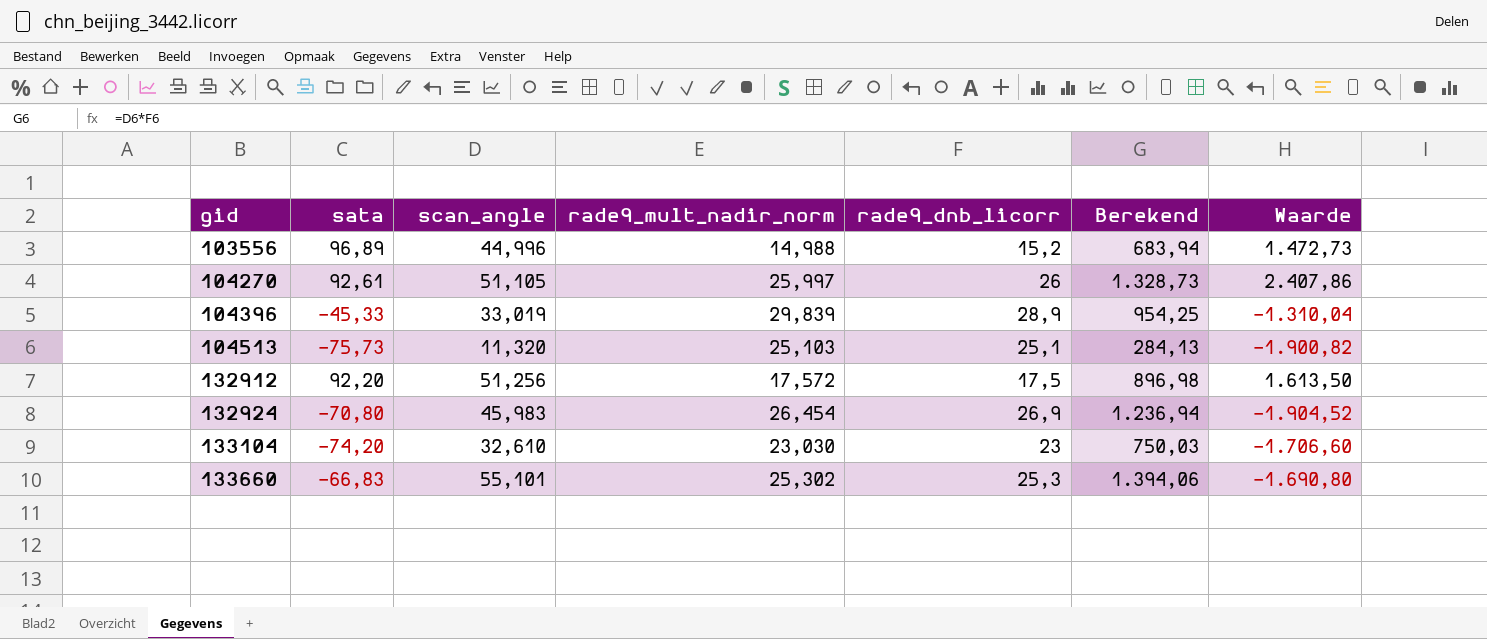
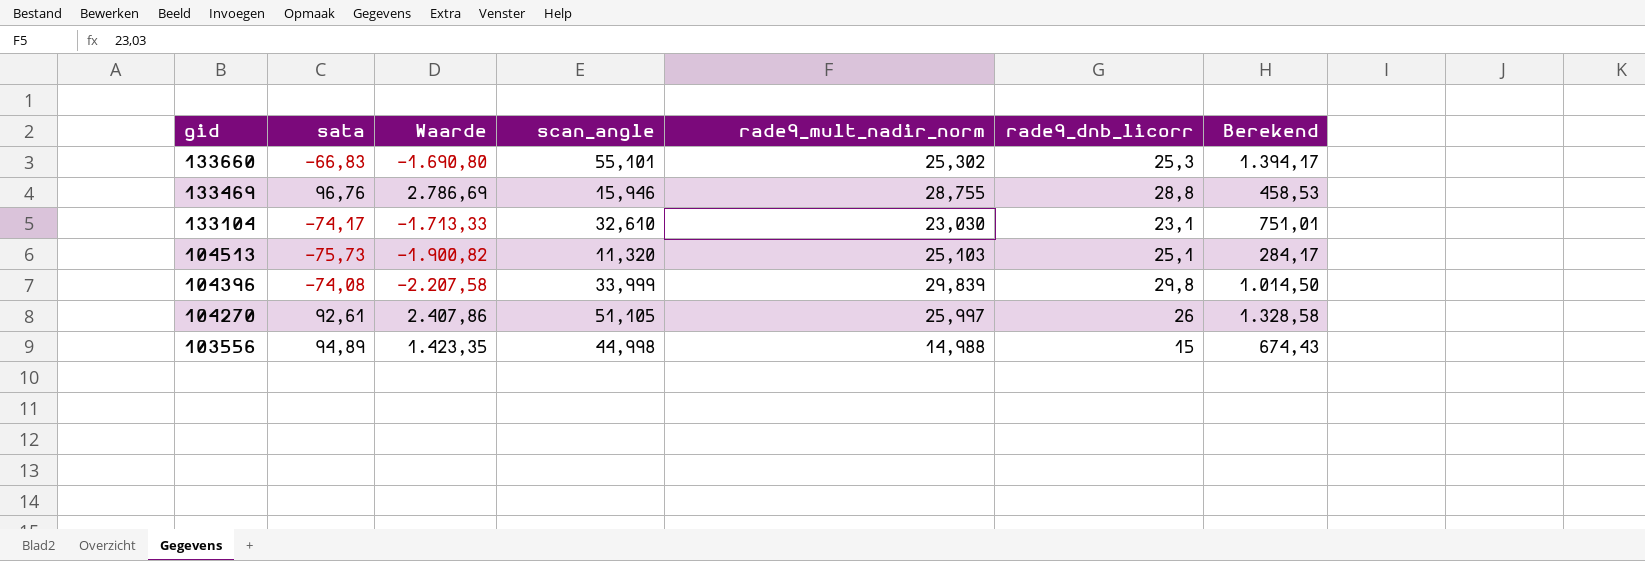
row order: gid ascending -> gid descending
column Waarde | position: 7 -> 3
column Berekend | formula: [scan_angle] * [rade9_dnb_licorr] -> [scan_angle] * [rade9_mult_nadir_norm]
row 132912: 92,20 | 51,256 | 17,572 | 17,5 | 896,98 | 1.613,50 -> none
row 132924: -70,80 | 45,983 | 26,454 | 26,9 | 1.236,94 | -1.904,52 -> none
row 133469: none -> 96,76 | 2.786,69 | 15,946 | 28,755 | 28,8 | 458,53
133104 | sata: -74,20 -> -74,17
133104 | Waarde: -1.706,60 -> -1.713,33
133104 | rade9_dnb_licorr: 23 -> 23,1
104396 | sata: -45,33 -> -74,08
104396 | Waarde: -1.310,04 -> -2.207,58
104396 | scan_angle: 33,019 -> 33,999
104396 | rade9_dnb_licorr: 28,9 -> 29,8
103556 | sata: 96,89 -> 94,89
103556 | Waarde: 1.472,73 -> 1.423,35
103556 | scan_angle: 44,996 -> 44,998
103556 | rade9_dnb_licorr: 15,2 -> 15

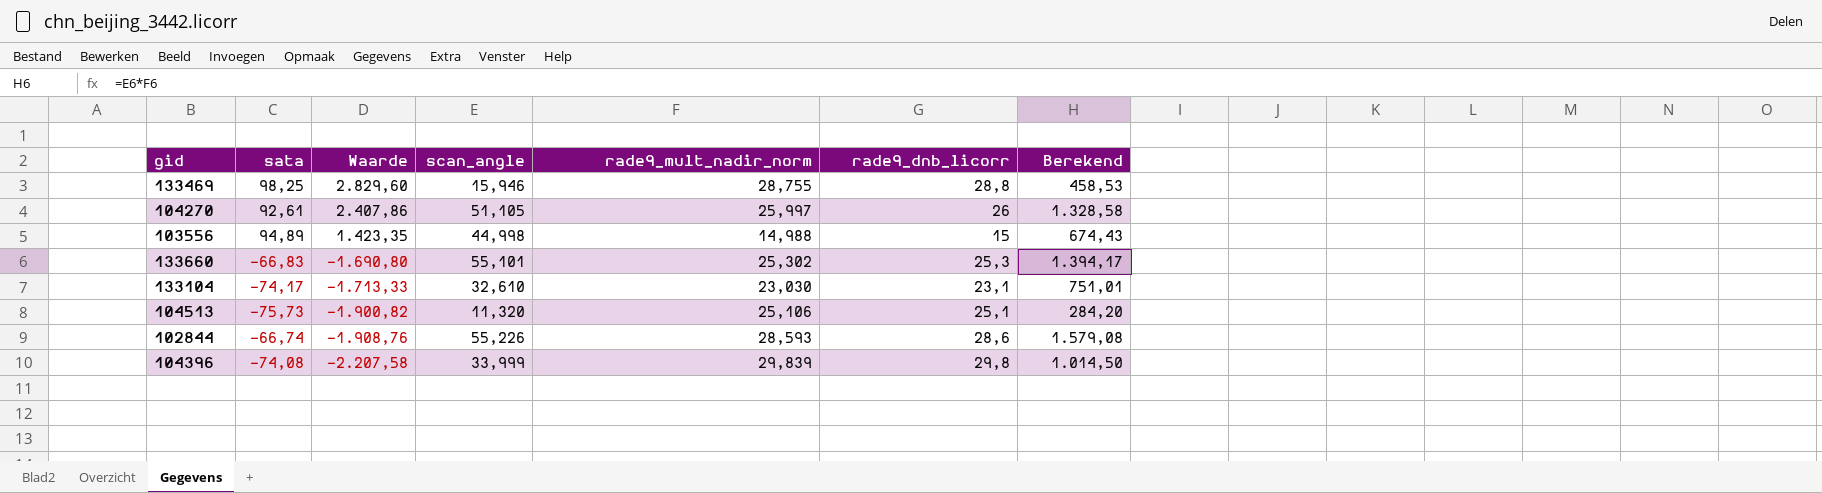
row order: gid descending -> Waarde descending
133469 | sata: 96,76 -> 98,25
133469 | Waarde: 2.786,69 -> 2.829,60
104513 | rade9_mult_nadir_norm: 25,103 -> 25,106
104513 | Berekend: 284,17 -> 284,20
row 102844: none -> -66,74 | -1.908,76 | 55,226 | 28,593 | 28,6 | 1.579,08

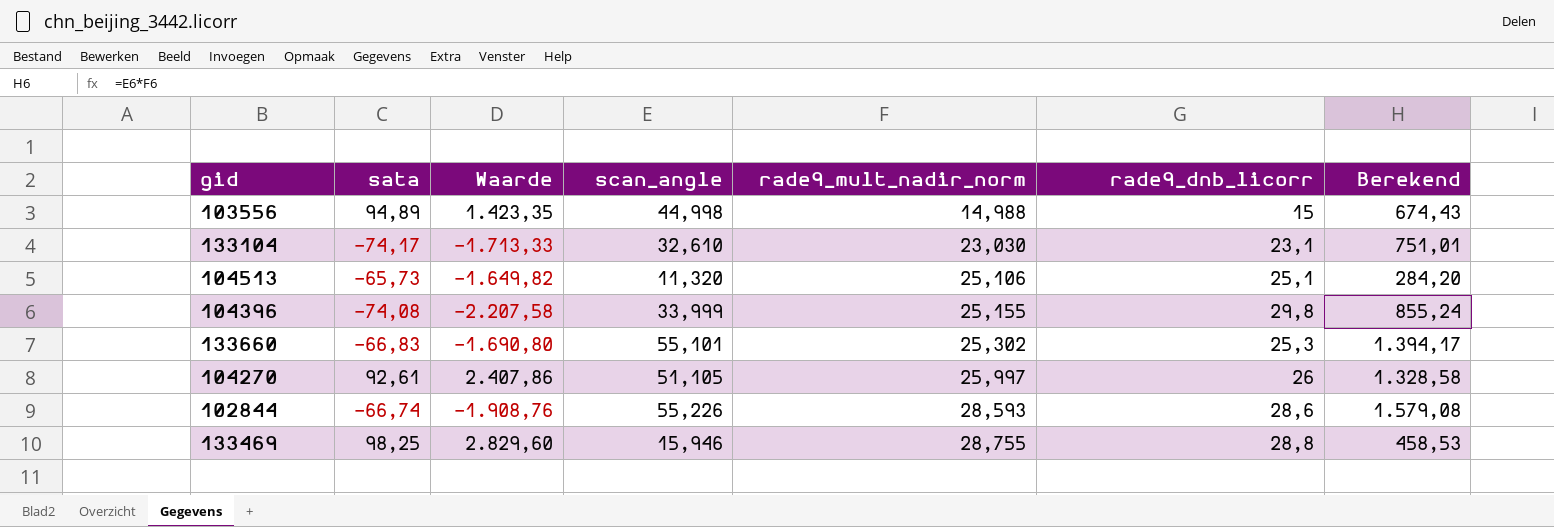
row order: Waarde descending -> rade9_mult_nadir_norm ascending
104513 | sata: -75,73 -> -65,73
104513 | Waarde: -1.900,82 -> -1.649,82
104396 | rade9_mult_nadir_norm: 29,839 -> 25,155
104396 | Berekend: 1.014,50 -> 855,24

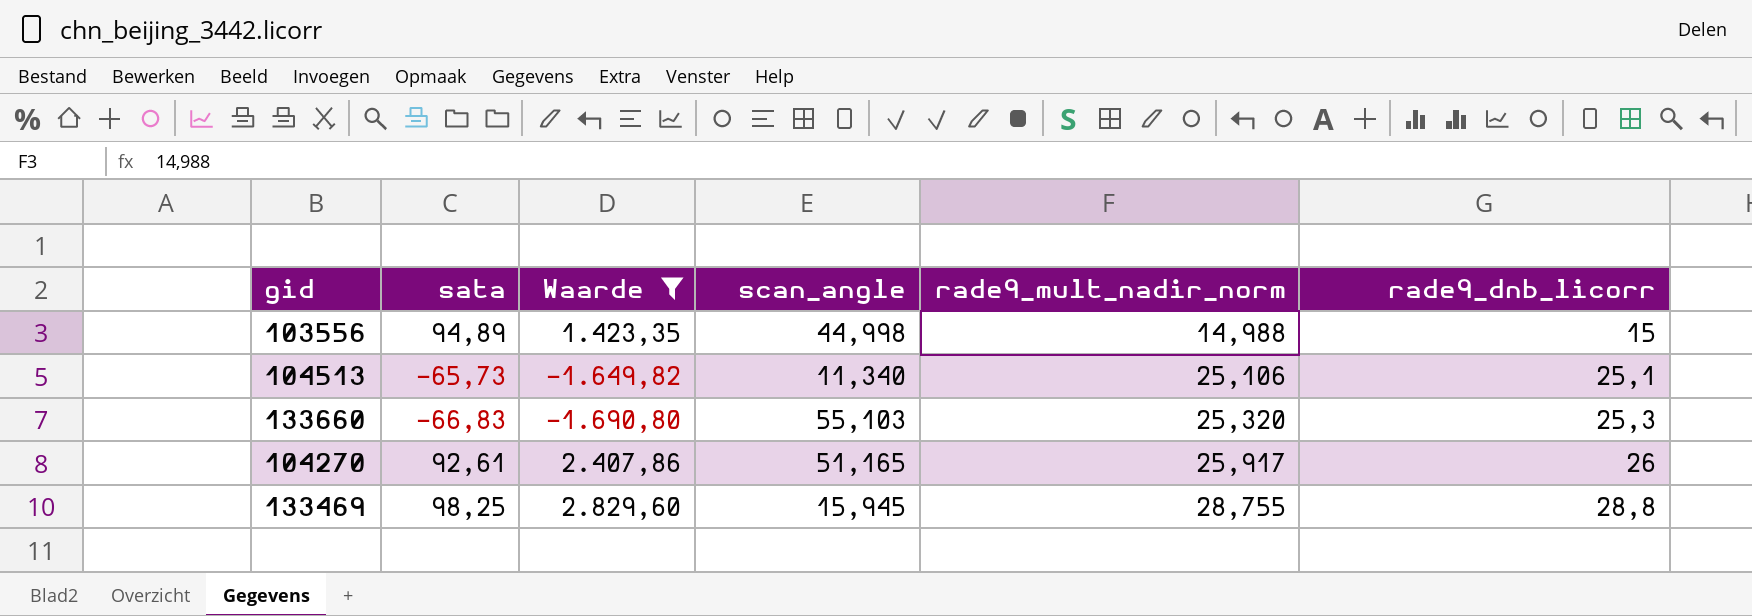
filter: none -> Waarde >= -1.690,80
column Berekend | formula: [scan_angle] * [rade9_mult_nadir_norm] -> none
104513 | scan_angle: 11,320 -> 11,340
133660 | scan_angle: 55,101 -> 55,103
133660 | rade9_mult_nadir_norm: 25,302 -> 25,320
104270 | scan_angle: 51,105 -> 51,165
104270 | rade9_mult_nadir_norm: 25,997 -> 25,917
133469 | scan_angle: 15,946 -> 15,945

